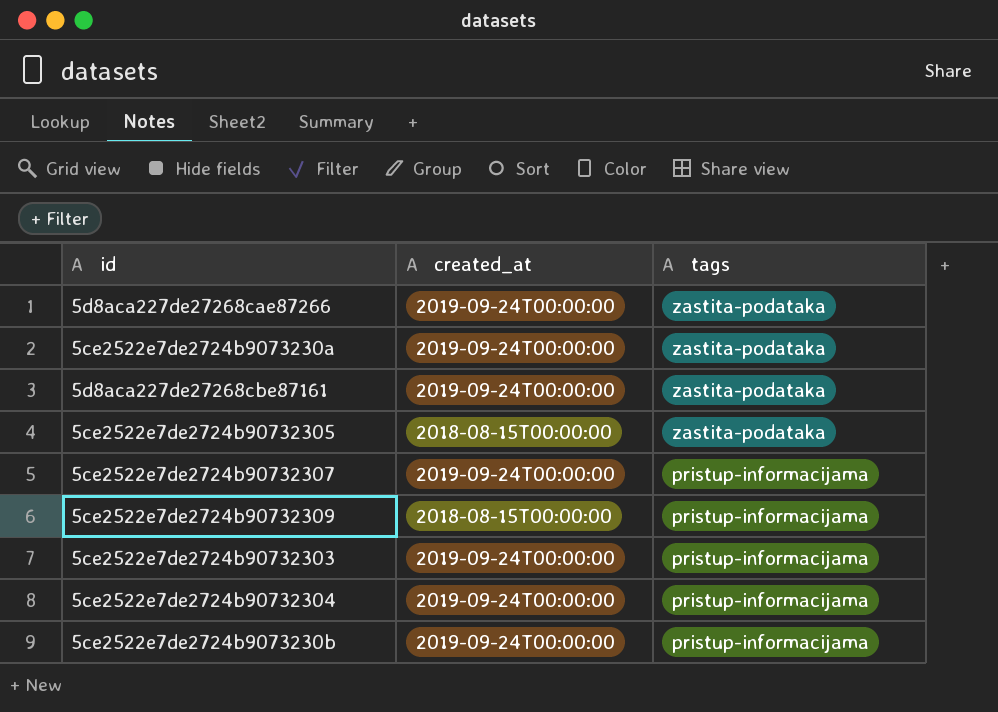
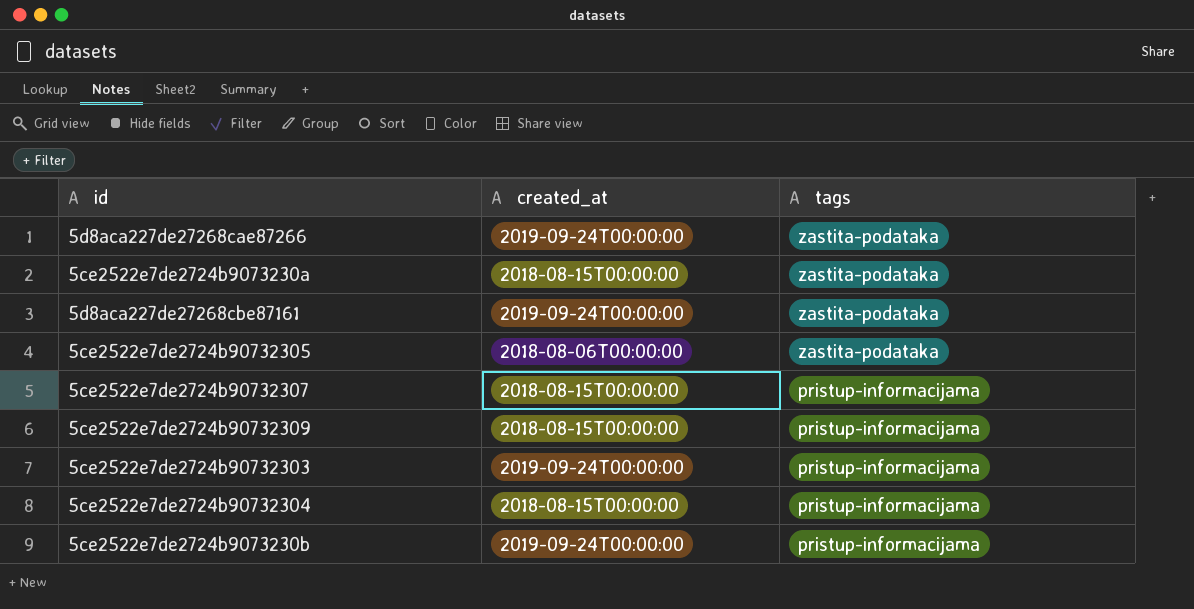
5ce2522e7de2724b9073230a | created_at: 2019-09-24T00:00:00 -> 2018-08-15T00:00:00
5ce2522e7de2724b90732305 | created_at: 2018-08-15T00:00:00 -> 2018-08-06T00:00:00
5ce2522e7de2724b90732307 | created_at: 2019-09-24T00:00:00 -> 2018-08-15T00:00:00
5ce2522e7de2724b90732304 | created_at: 2019-09-24T00:00:00 -> 2018-08-15T00:00:00

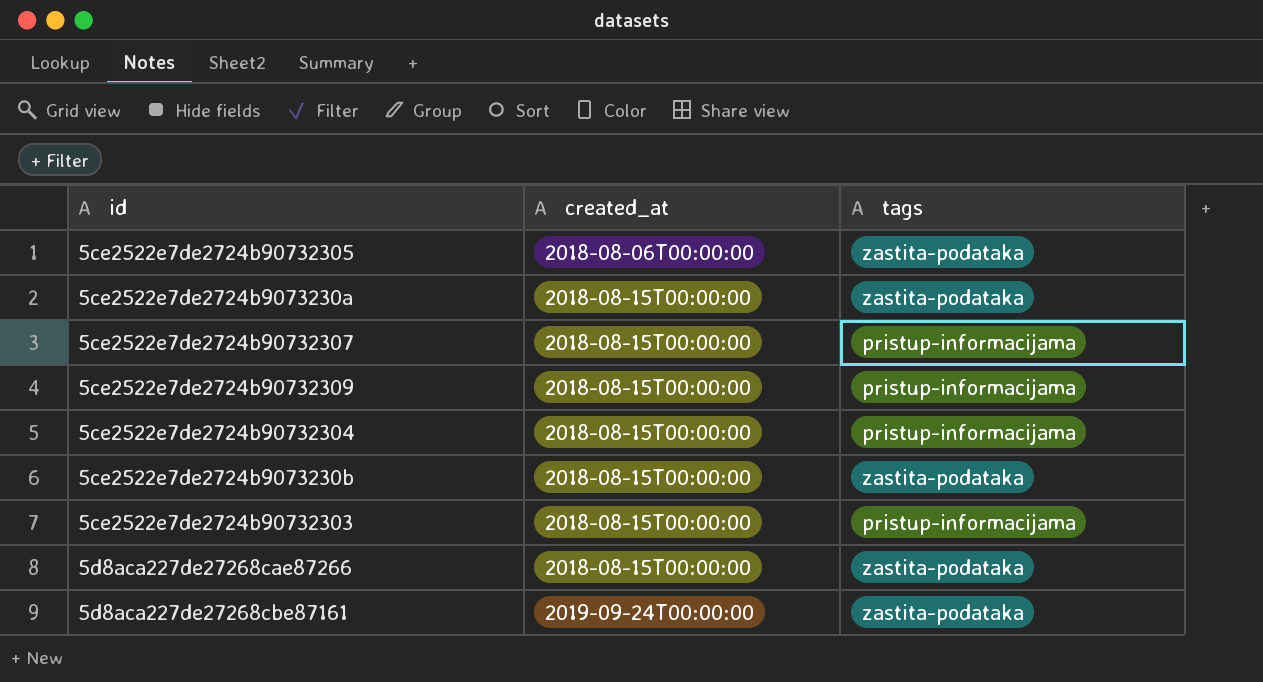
row order: tags descending -> created_at ascending
5ce2522e7de2724b9073230b | created_at: 2019-09-24T00:00:00 -> 2018-08-15T00:00:00
5ce2522e7de2724b9073230b | tags: pristup-informacijama -> zastita-podataka
5ce2522e7de2724b90732303 | created_at: 2019-09-24T00:00:00 -> 2018-08-15T00:00:00
5d8aca227de27268cae87266 | created_at: 2019-09-24T00:00:00 -> 2018-08-15T00:00:00

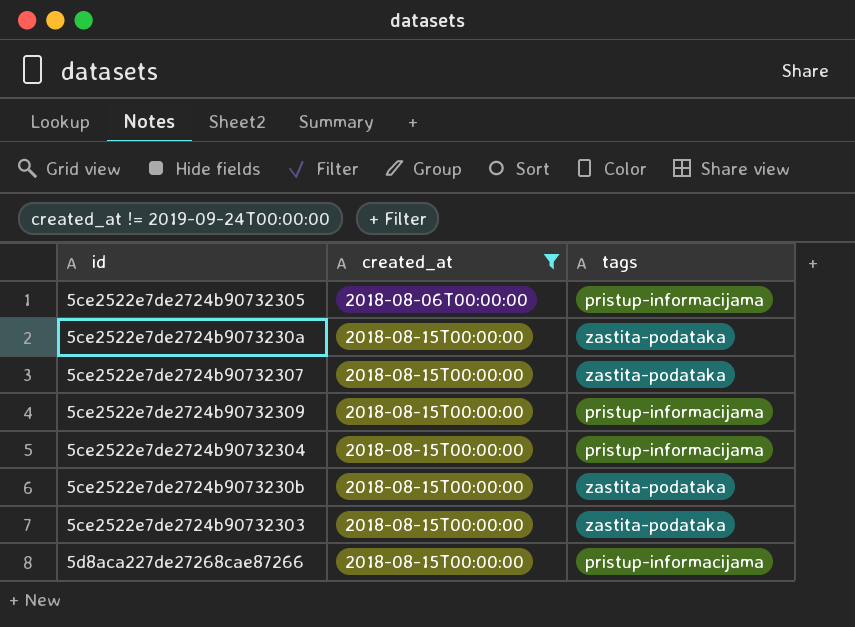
filter: none -> created_at != 2019-09-24T00:00:00
5ce2522e7de2724b90732305 | tags: zastita-podataka -> pristup-informacijama
5ce2522e7de2724b90732307 | tags: pristup-informacijama -> zastita-podataka
5ce2522e7de2724b90732303 | tags: pristup-informacijama -> zastita-podataka
5d8aca227de27268cae87266 | tags: zastita-podataka -> pristup-informacijama

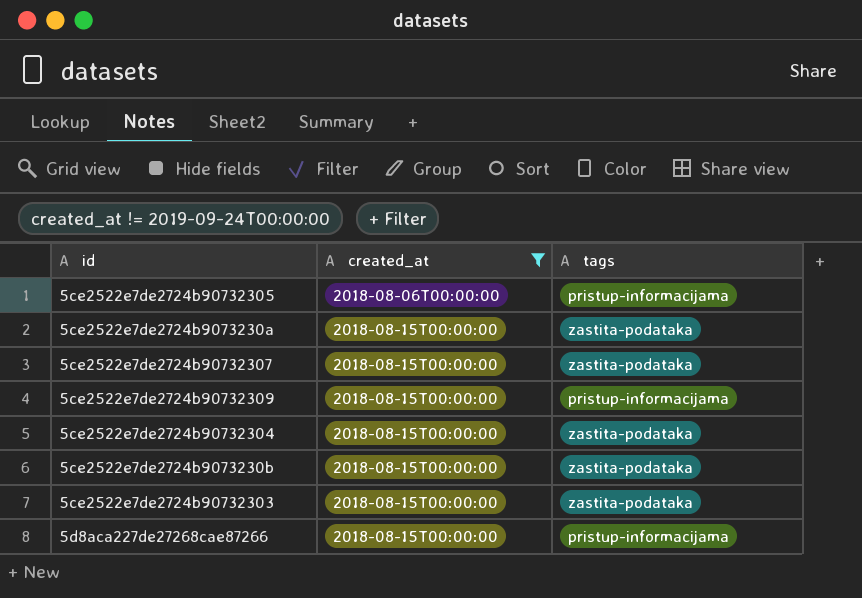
5ce2522e7de2724b90732304 | tags: pristup-informacijama -> zastita-podataka

